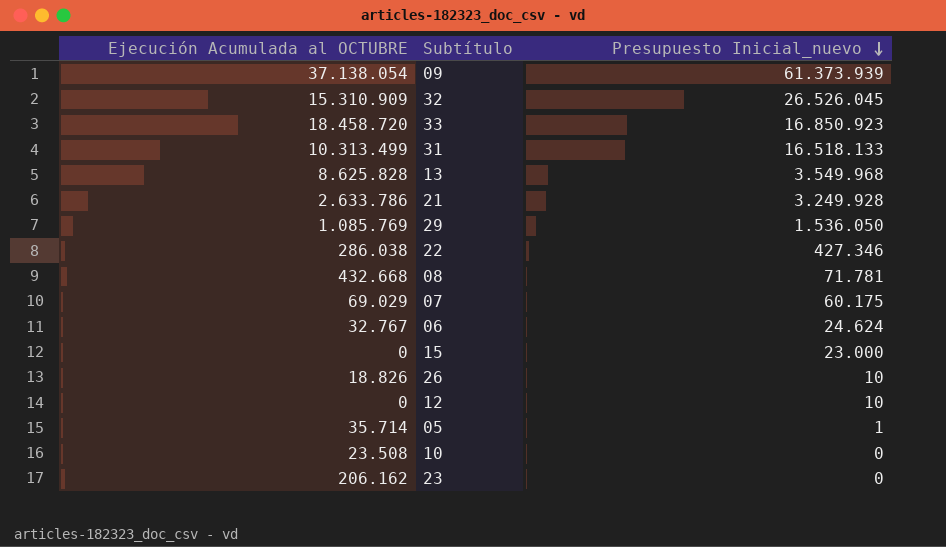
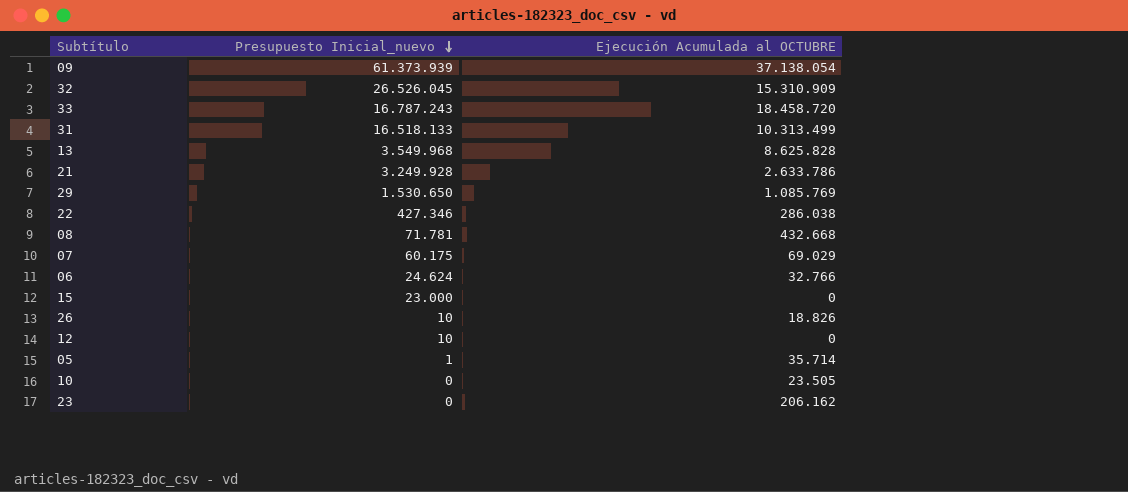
column Ejecución Acumulada al OCTUBRE | position: 1 -> 3
33 | Presupuesto Inicial_nuevo: 16.850.923 -> 16.787.243
29 | Presupuesto Inicial_nuevo: 1.536.050 -> 1.530.650
06 | Ejecución Acumulada al OCTUBRE: 32.767 -> 32.766
10 | Ejecución Acumulada al OCTUBRE: 23.508 -> 23.505

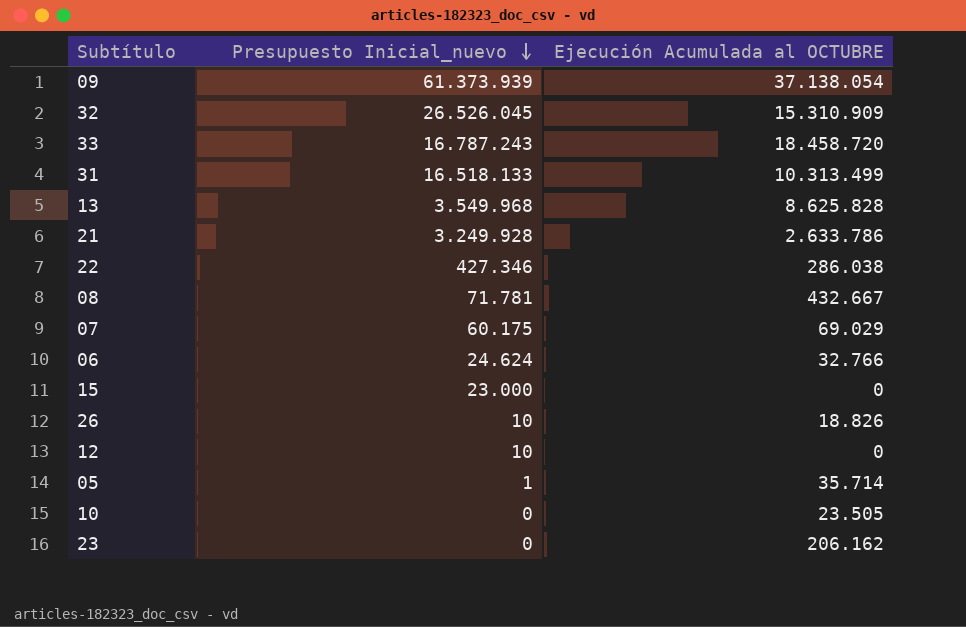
row 29: 1.530.650 | 1.085.769 -> none
08 | Ejecución Acumulada al OCTUBRE: 432.668 -> 432.667

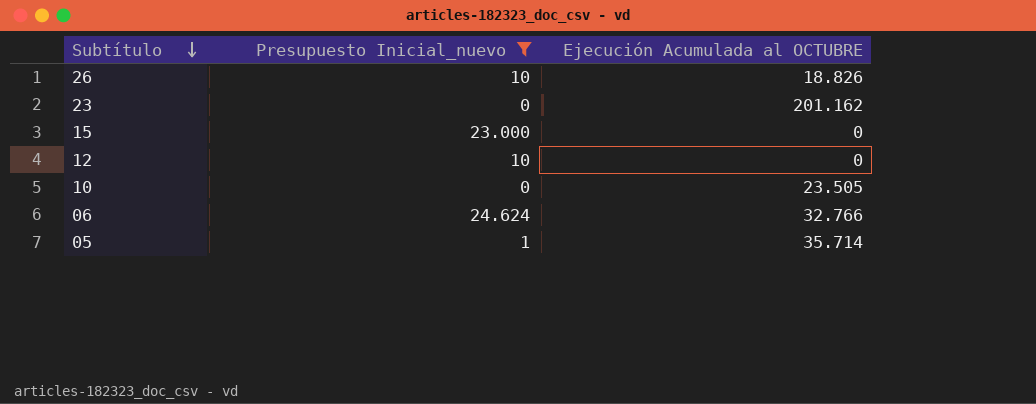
filter: none -> Presupuesto Inicial_nuevo <= 24.624
row order: Presupuesto Inicial_nuevo descending -> Subtítulo descending
23 | Ejecución Acumulada al OCTUBRE: 206.162 -> 201.162

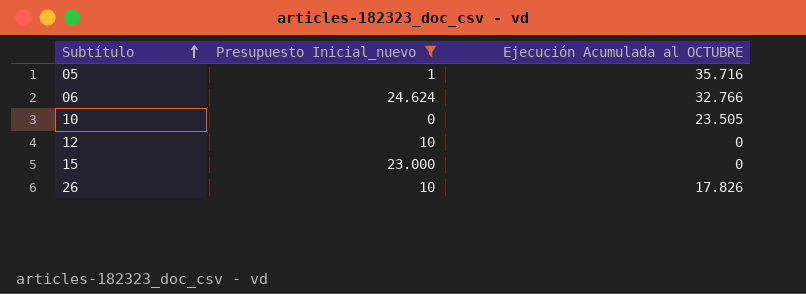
row order: Subtítulo descending -> Subtítulo ascending
row 23: 0 | 201.162 -> none
05 | Ejecución Acumulada al OCTUBRE: 35.714 -> 35.716
26 | Ejecución Acumulada al OCTUBRE: 18.826 -> 17.826

